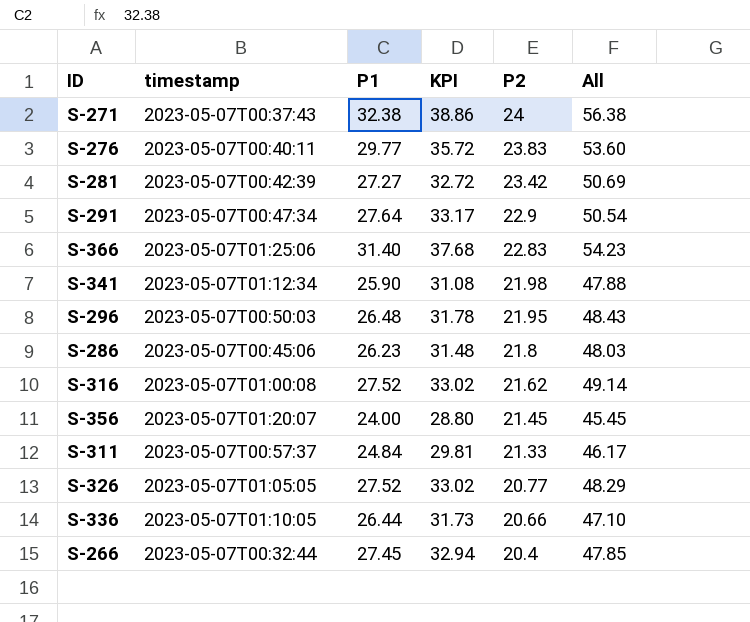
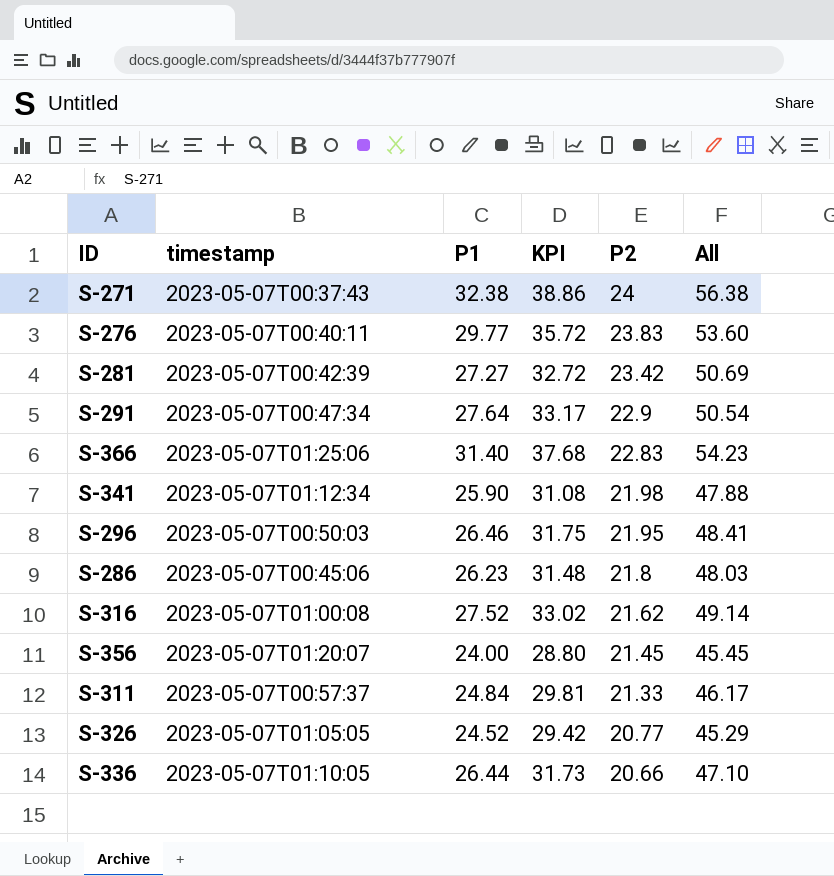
row S-266: 2023-05-07T00:32:44 | 27.45 | 32.94 | 20.4 | 47.85 -> none
S-296 | P1: 26.48 -> 26.46
S-296 | KPI: 31.78 -> 31.75
S-296 | All: 48.43 -> 48.41
S-326 | P1: 27.52 -> 24.52
S-326 | KPI: 33.02 -> 29.42
S-326 | All: 48.29 -> 45.29

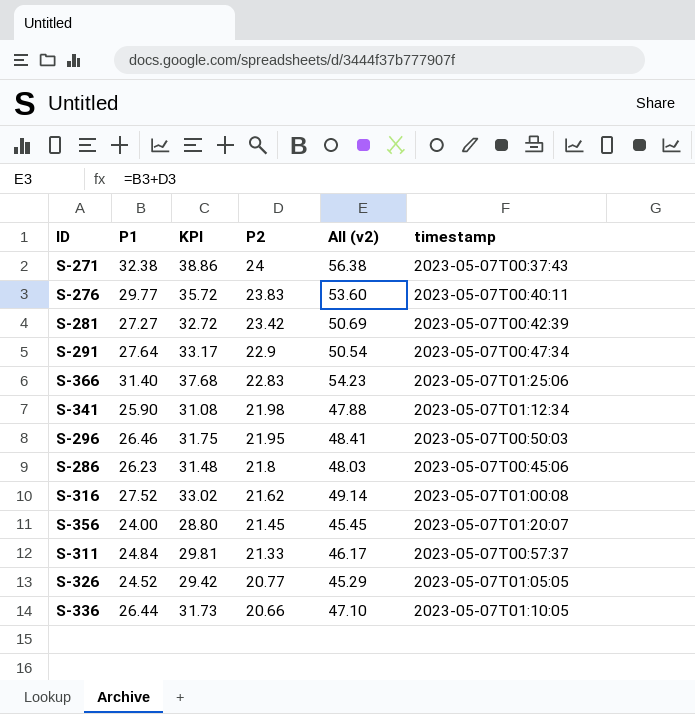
column name: All -> All (v2)
column timestamp | position: 2 -> 6

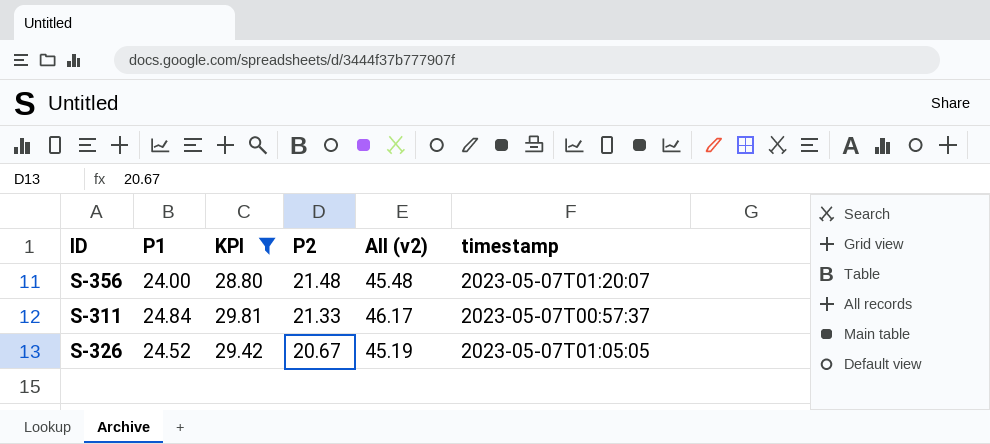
filter: none -> KPI <= 29.81
S-356 | P2: 21.45 -> 21.48
S-356 | All (v2): 45.45 -> 45.48
S-326 | P2: 20.77 -> 20.67
S-326 | All (v2): 45.29 -> 45.19

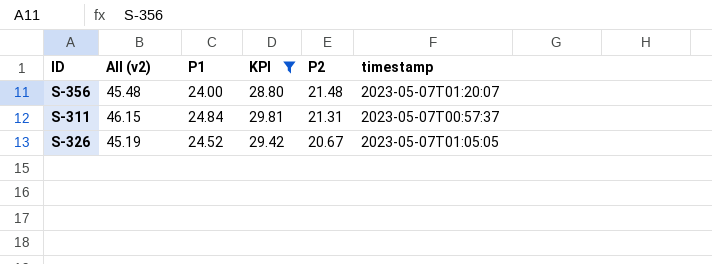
column All (v2) | position: 5 -> 2
S-311 | All (v2): 46.17 -> 46.15
S-311 | P2: 21.33 -> 21.31

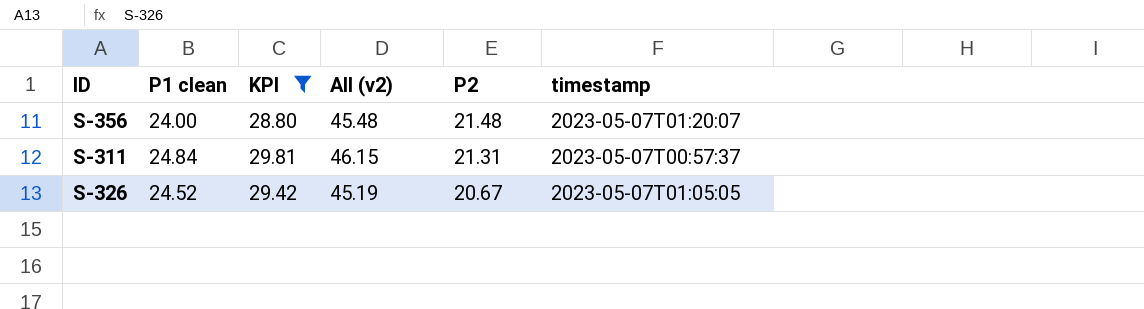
column name: P1 -> P1 clean
column All (v2) | position: 2 -> 4

